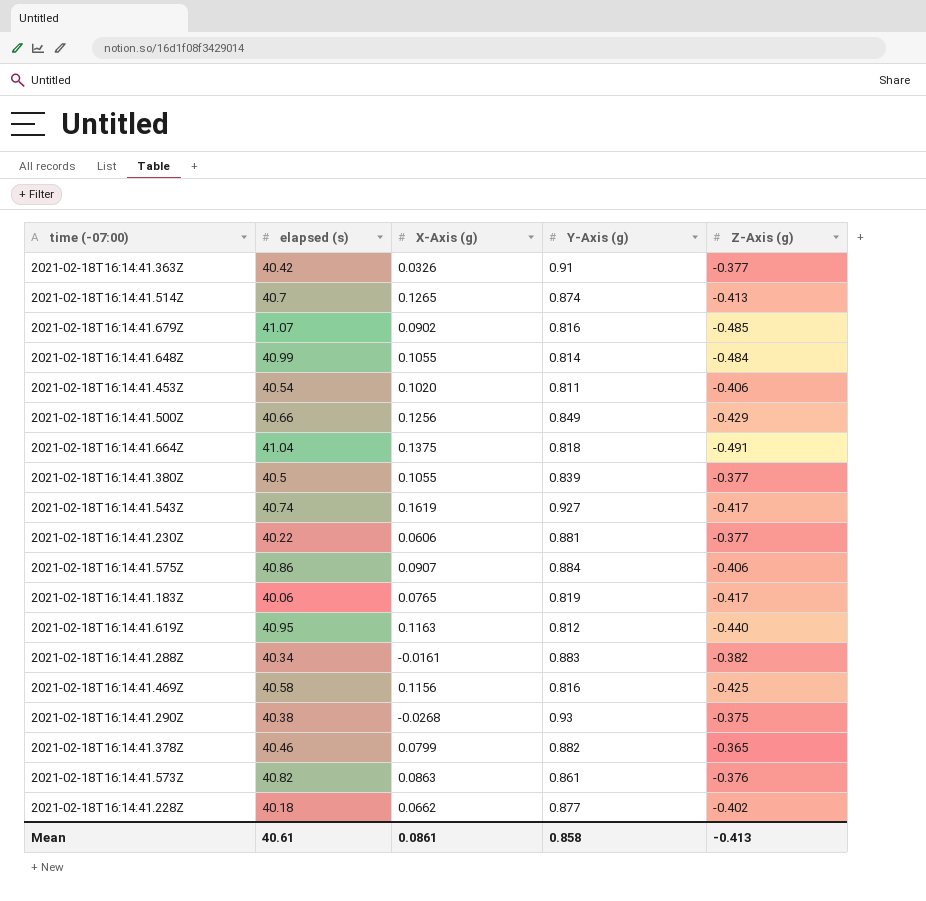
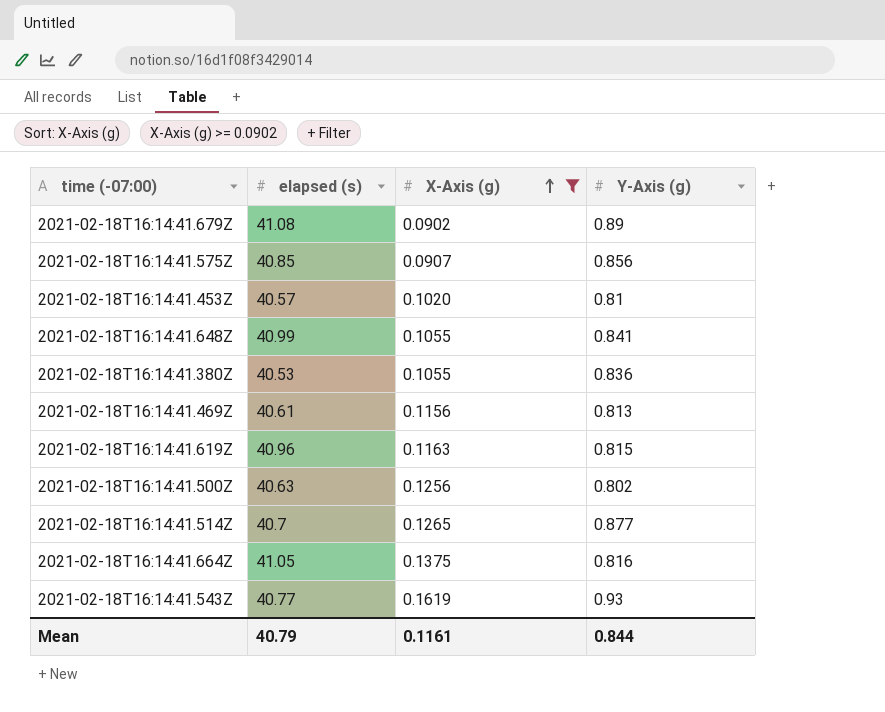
filter: none -> X-Axis (g) >= 0.0902
row order: none -> X-Axis (g) ascending
column Z-Axis (g) | position: 5 -> none
2021-02-18T16:14:41.679Z | elapsed (s): 41.07 -> 41.08
2021-02-18T16:14:41.679Z | Y-Axis (g): 0.816 -> 0.89
2021-02-18T16:14:41.575Z | elapsed (s): 40.86 -> 40.85
2021-02-18T16:14:41.575Z | Y-Axis (g): 0.884 -> 0.856
2021-02-18T16:14:41.453Z | elapsed (s): 40.54 -> 40.57
2021-02-18T16:14:41.453Z | Y-Axis (g): 0.811 -> 0.81
2021-02-18T16:14:41.648Z | Y-Axis (g): 0.814 -> 0.841
2021-02-18T16:14:41.380Z | elapsed (s): 40.5 -> 40.53
2021-02-18T16:14:41.380Z | Y-Axis (g): 0.839 -> 0.836
2021-02-18T16:14:41.469Z | elapsed (s): 40.58 -> 40.61
2021-02-18T16:14:41.469Z | Y-Axis (g): 0.816 -> 0.813
2021-02-18T16:14:41.619Z | elapsed (s): 40.95 -> 40.96
2021-02-18T16:14:41.619Z | Y-Axis (g): 0.812 -> 0.815
2021-02-18T16:14:41.500Z | elapsed (s): 40.66 -> 40.63
2021-02-18T16:14:41.500Z | Y-Axis (g): 0.849 -> 0.802
2021-02-18T16:14:41.514Z | Y-Axis (g): 0.874 -> 0.877
2021-02-18T16:14:41.664Z | elapsed (s): 41.04 -> 41.05
2021-02-18T16:14:41.664Z | Y-Axis (g): 0.818 -> 0.816
2021-02-18T16:14:41.543Z | elapsed (s): 40.74 -> 40.77
2021-02-18T16:14:41.543Z | Y-Axis (g): 0.927 -> 0.93
Mean | elapsed (s): 40.61 -> 40.79
Mean | X-Axis (g): 0.0861 -> 0.1161
Mean | Y-Axis (g): 0.858 -> 0.844

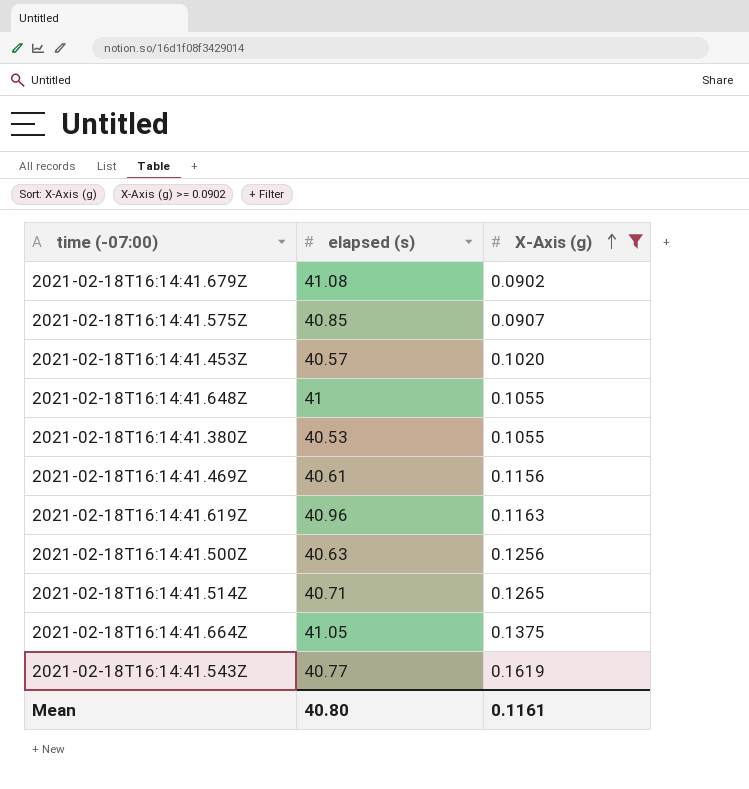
column Y-Axis (g) | position: 4 -> none
2021-02-18T16:14:41.648Z | elapsed (s): 40.99 -> 41
2021-02-18T16:14:41.514Z | elapsed (s): 40.7 -> 40.71
Mean | elapsed (s): 40.79 -> 40.80

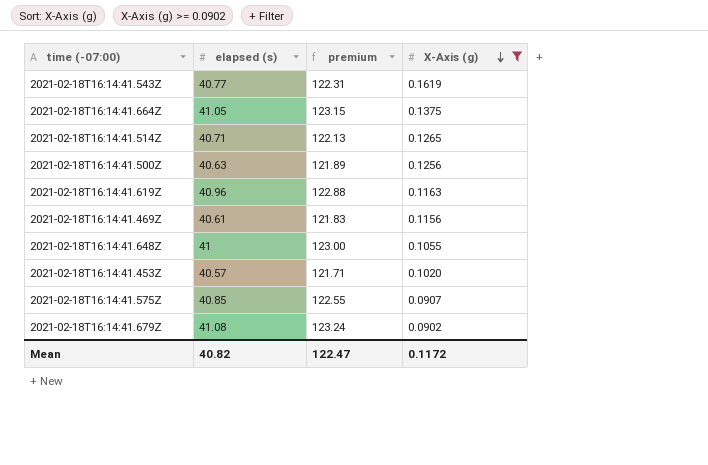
row order: X-Axis (g) ascending -> X-Axis (g) descending
column premium | formula: none -> [elapsed (s)] * 3
row 2021-02-18T16:14:41.380Z: 40.53 | 0.1055 -> none
Mean | elapsed (s): 40.80 -> 40.82
Mean | X-Axis (g): 0.1161 -> 0.1172

